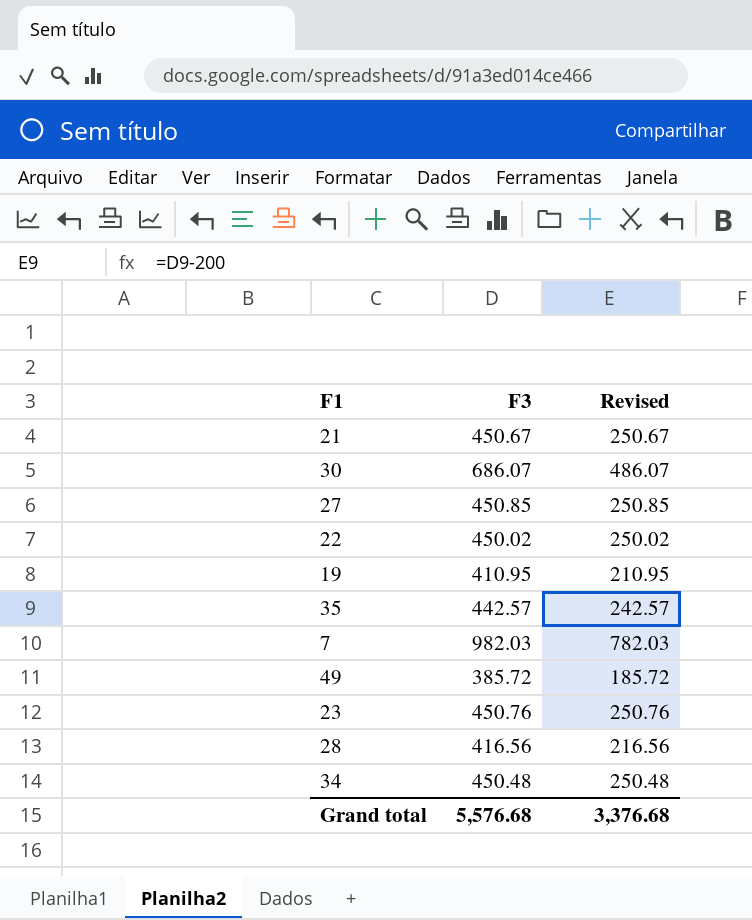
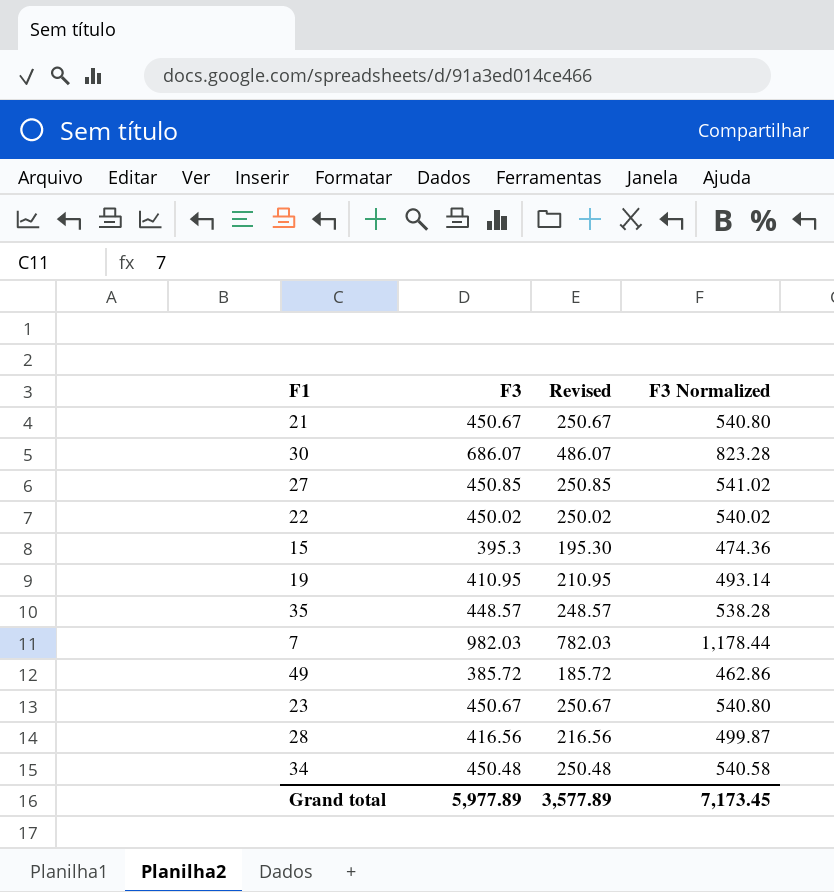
column F3 Normalized | formula: none -> [F3] * 1.2
row 15: none -> 395.3 | 195.30 | 474.36
35 | F3: 442.57 -> 448.57
35 | Revised: 242.57 -> 248.57
23 | F3: 450.76 -> 450.67
23 | Revised: 250.76 -> 250.67
Grand total | F3: 5,576.68 -> 5,977.89
Grand total | Revised: 3,376.68 -> 3,577.89

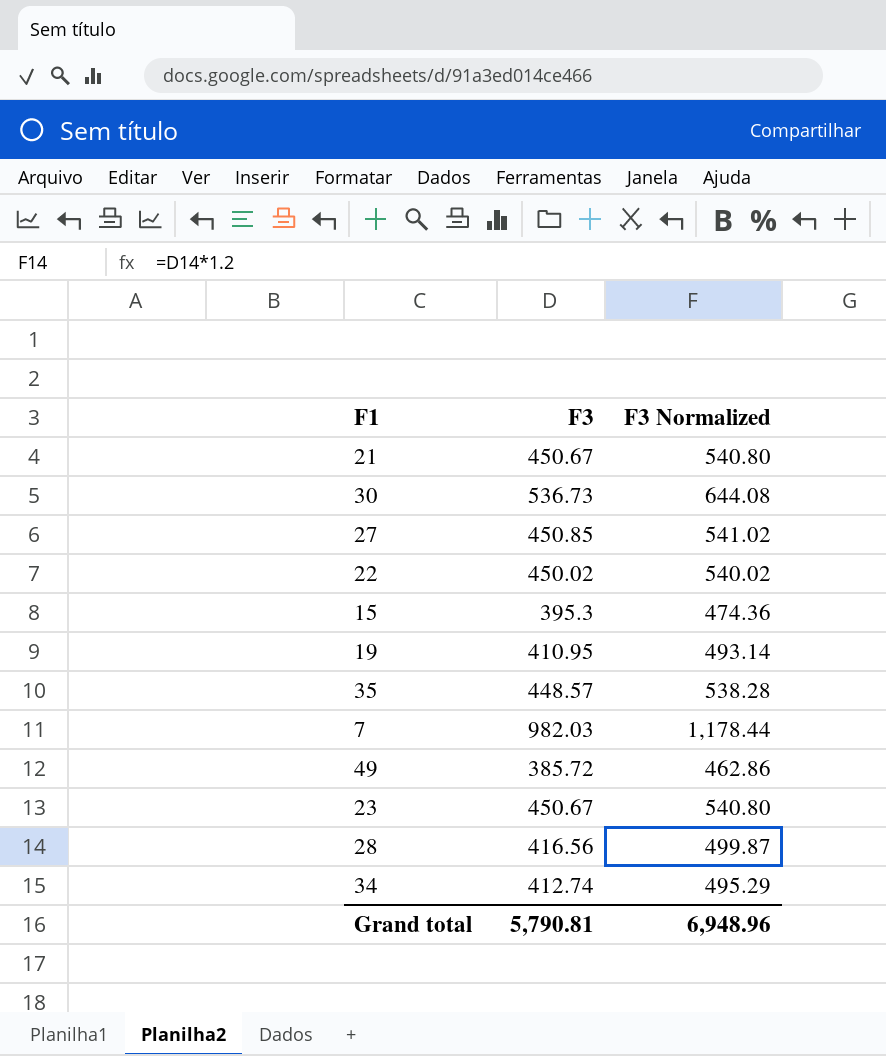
column Revised | formula: [F3] - 200 -> none
30 | F3: 686.07 -> 536.73
30 | F3 Normalized: 823.28 -> 644.08
34 | F3: 450.48 -> 412.74
34 | F3 Normalized: 540.58 -> 495.29
Grand total | F3: 5,977.89 -> 5,790.81
Grand total | F3 Normalized: 7,173.45 -> 6,948.96

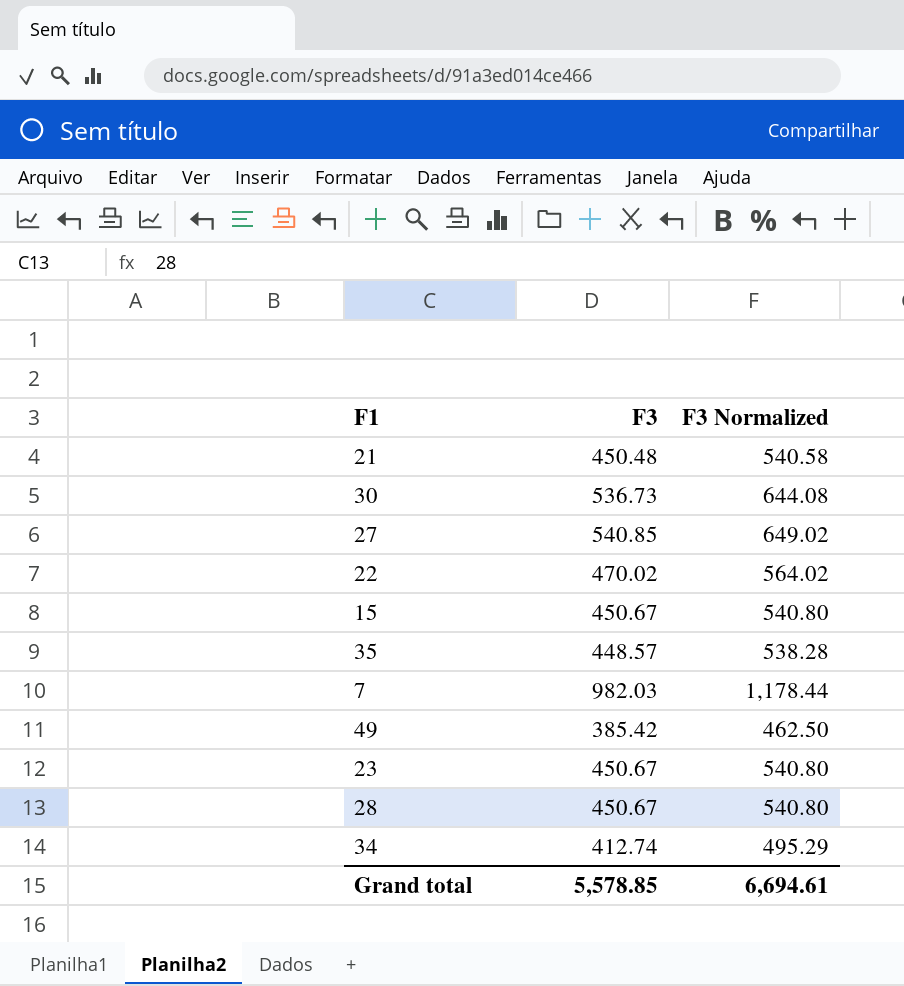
row 19: 410.95 | 493.14 -> none
21 | F3: 450.67 -> 450.48
21 | F3 Normalized: 540.80 -> 540.58
27 | F3: 450.85 -> 540.85
27 | F3 Normalized: 541.02 -> 649.02
22 | F3: 450.02 -> 470.02
22 | F3 Normalized: 540.02 -> 564.02
15 | F3: 395.3 -> 450.67
15 | F3 Normalized: 474.36 -> 540.80
49 | F3: 385.72 -> 385.42
49 | F3 Normalized: 462.86 -> 462.50
28 | F3: 416.56 -> 450.67
28 | F3 Normalized: 499.87 -> 540.80
Grand total | F3: 5,790.81 -> 5,578.85
Grand total | F3 Normalized: 6,948.96 -> 6,694.61

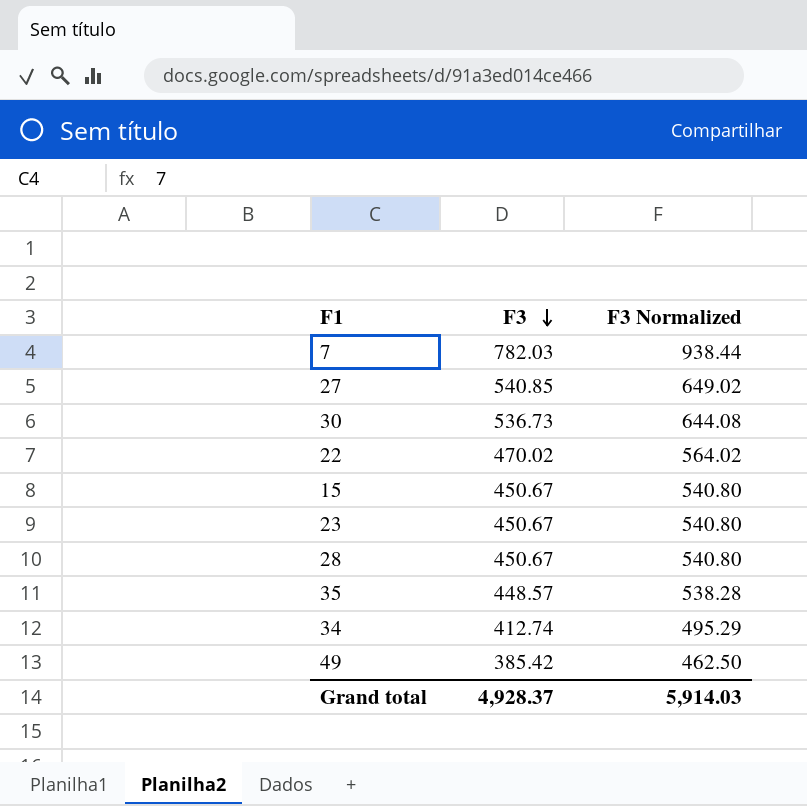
row order: none -> F3 descending
row 21: 450.48 | 540.58 -> none
7 | F3: 982.03 -> 782.03
7 | F3 Normalized: 1,178.44 -> 938.44
Grand total | F3: 5,578.85 -> 4,928.37
Grand total | F3 Normalized: 6,694.61 -> 5,914.03

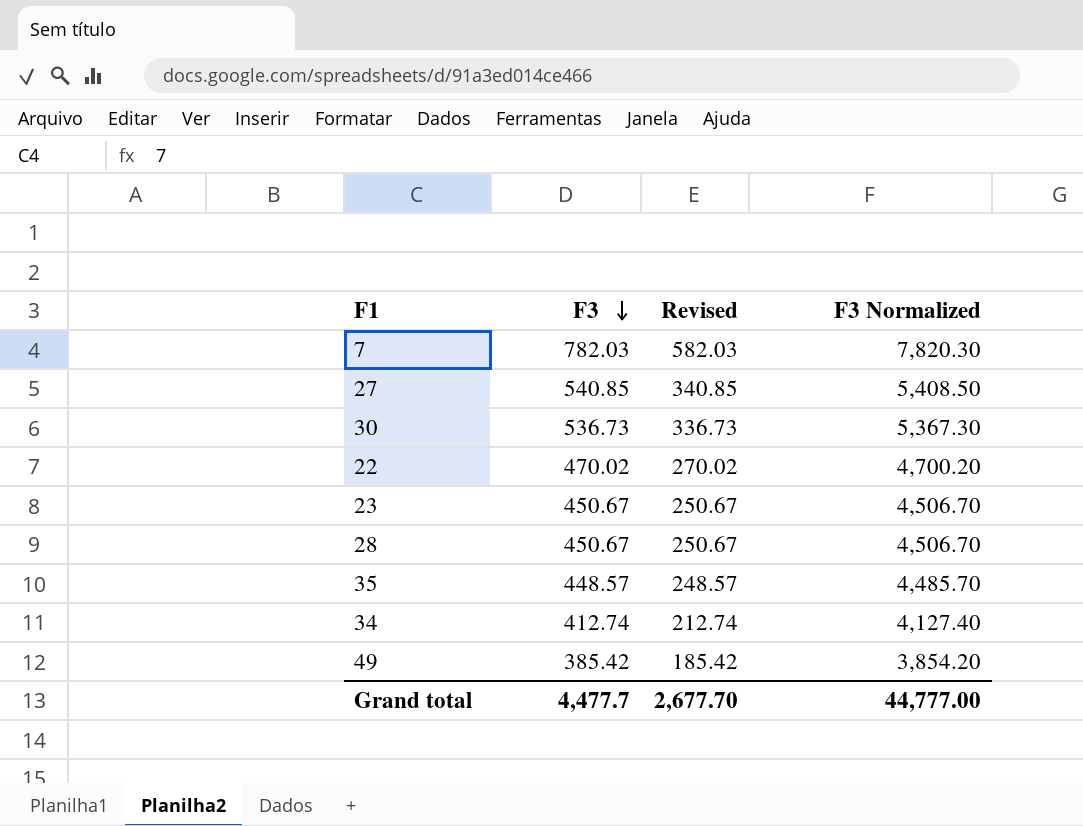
column Revised | formula: none -> [F3] - 200
column F3 Normalized | formula: [F3] * 1.2 -> [F3] * 10
row 15: 450.67 | 540.80 -> none
Grand total | F3: 4,928.37 -> 4,477.7
Grand total | F3 Normalized: 5,914.03 -> 44,777.00

